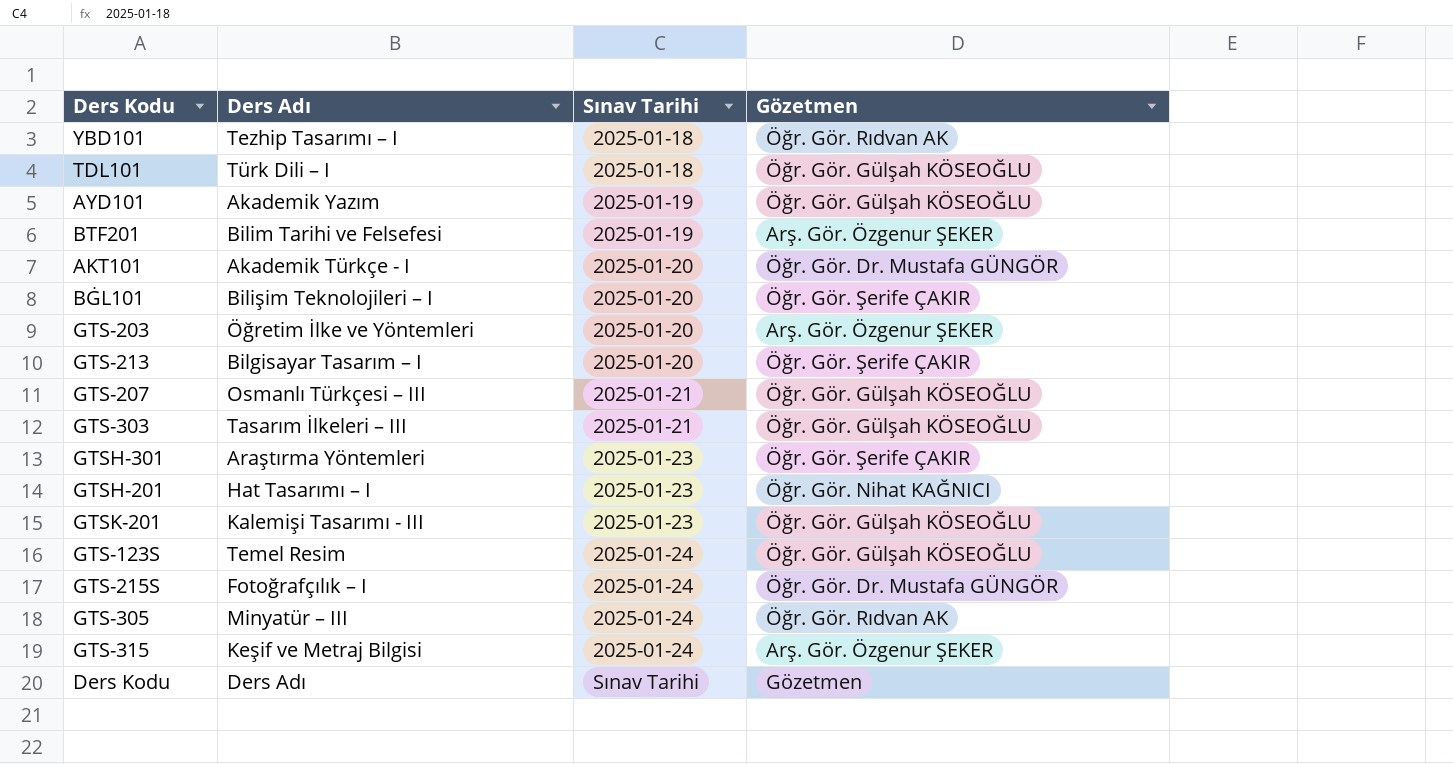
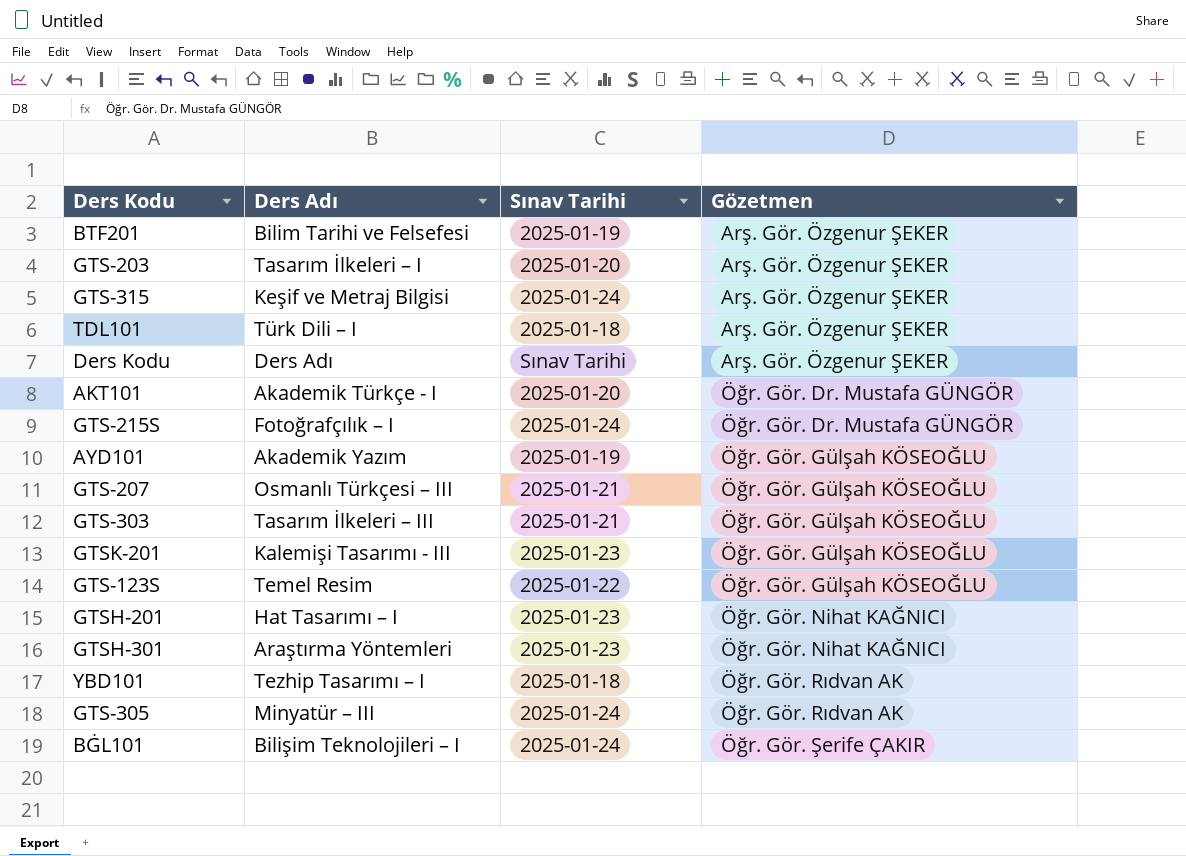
row order: Sınav Tarihi ascending -> Gözetmen ascending
row GTS-213: Bilgisayar Tasarım – I | 2025-01-20 | Öğr. Gör. Şerife ÇAKIR -> none
GTS-203 | Ders Adı: Öğretim İlke ve Yöntemleri -> Tasarım İlkeleri – I
TDL101 | Gözetmen: Öğr. Gör. Gülşah KÖSEOĞLU -> Arş. Gör. Özgenur ŞEKER
Ders Kodu | Gözetmen: Gözetmen -> Arş. Gör. Özgenur ŞEKER
GTS-123S | Sınav Tarihi: 2025-01-24 -> 2025-01-22
GTSH-301 | Gözetmen: Öğr. Gör. Şerife ÇAKIR -> Öğr. Gör. Nihat KAĞNICI
BĠL101 | Sınav Tarihi: 2025-01-20 -> 2025-01-24

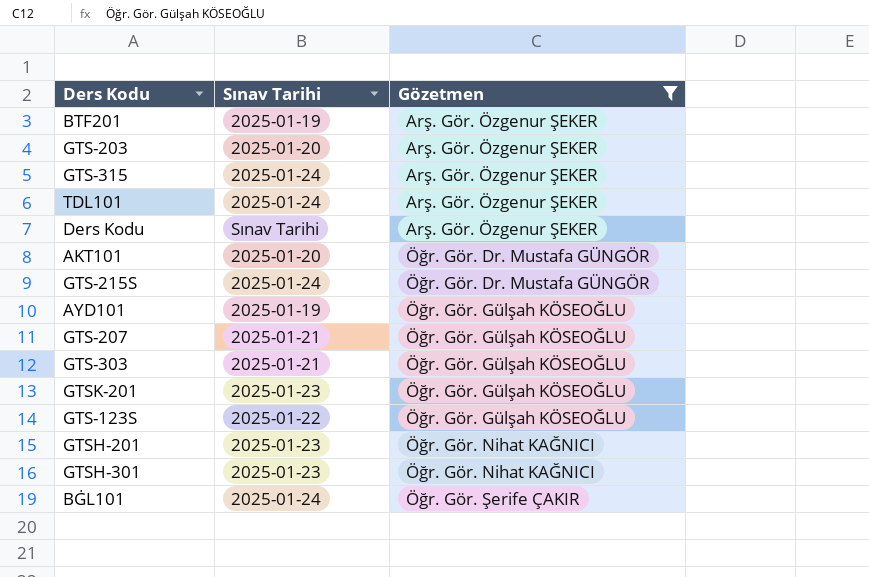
filter: none -> Gözetmen != Öğr. Gör. Rıdvan AK
column Ders Adı | position: 2 -> none
TDL101 | Sınav Tarihi: 2025-01-18 -> 2025-01-24

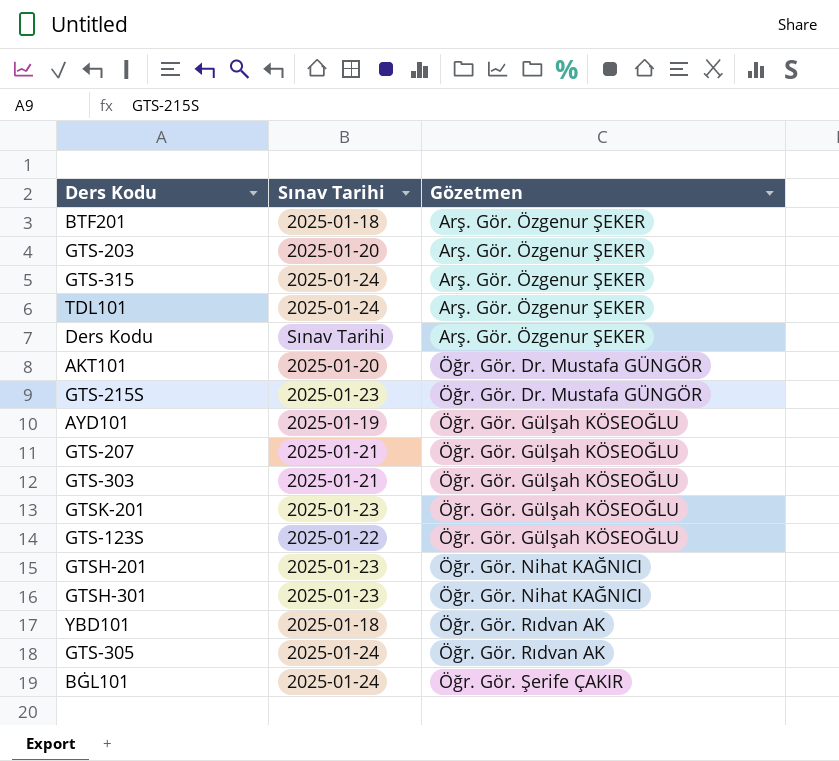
filter: Gözetmen != Öğr. Gör. Rıdvan AK -> none
BTF201 | Sınav Tarihi: 2025-01-19 -> 2025-01-18
GTS-215S | Sınav Tarihi: 2025-01-24 -> 2025-01-23

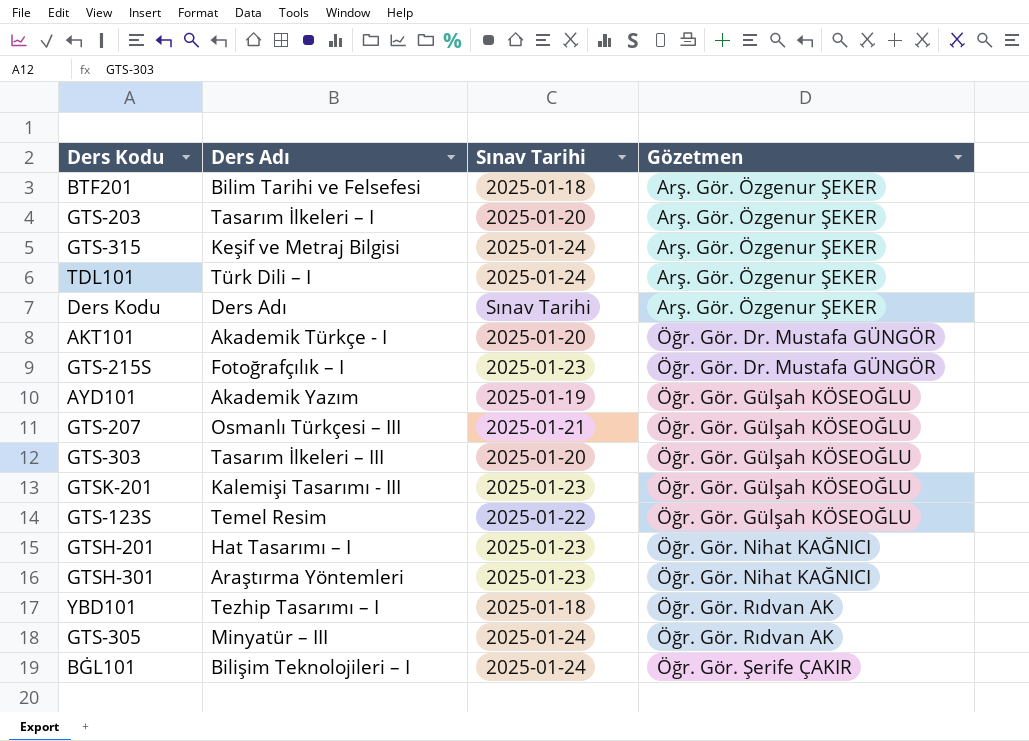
column Ders Adı | position: none -> 2
GTS-303 | Sınav Tarihi: 2025-01-21 -> 2025-01-20

